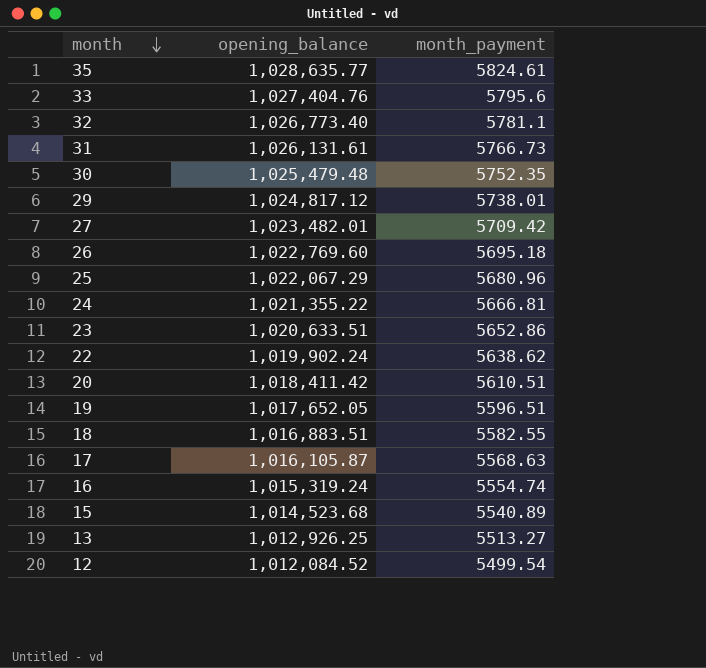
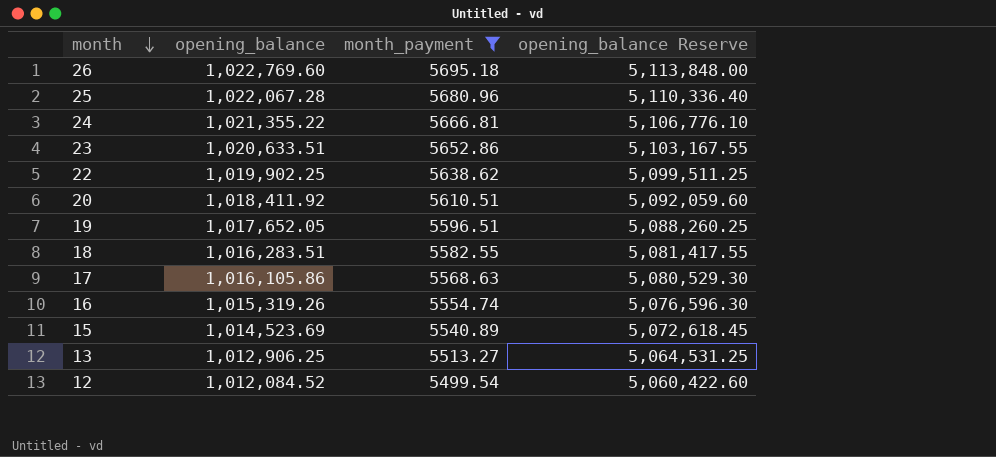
filter: none -> month_payment <= 5695.18
column opening_balance Reserve | formula: none -> [opening_balance] * 5
25 | opening_balance: 1,022,067.29 -> 1,022,067.28
22 | opening_balance: 1,019,902.24 -> 1,019,902.25
20 | opening_balance: 1,018,411.42 -> 1,018,411.92
18 | opening_balance: 1,016,883.51 -> 1,016,283.51
17 | opening_balance: 1,016,105.87 -> 1,016,105.86
16 | opening_balance: 1,015,319.24 -> 1,015,319.26
15 | opening_balance: 1,014,523.68 -> 1,014,523.69
13 | opening_balance: 1,012,926.25 -> 1,012,906.25

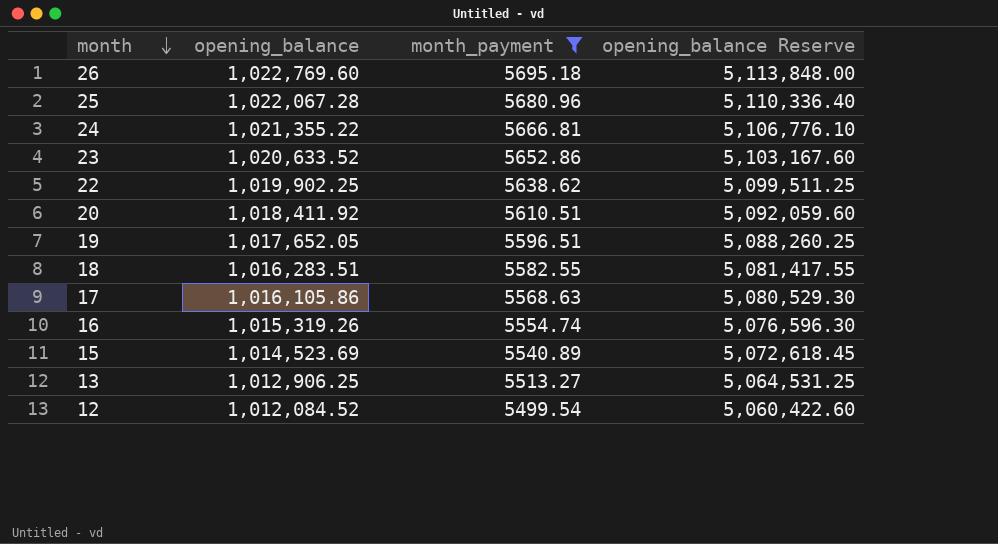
23 | opening_balance: 1,020,633.51 -> 1,020,633.52
23 | opening_balance Reserve: 5,103,167.55 -> 5,103,167.60

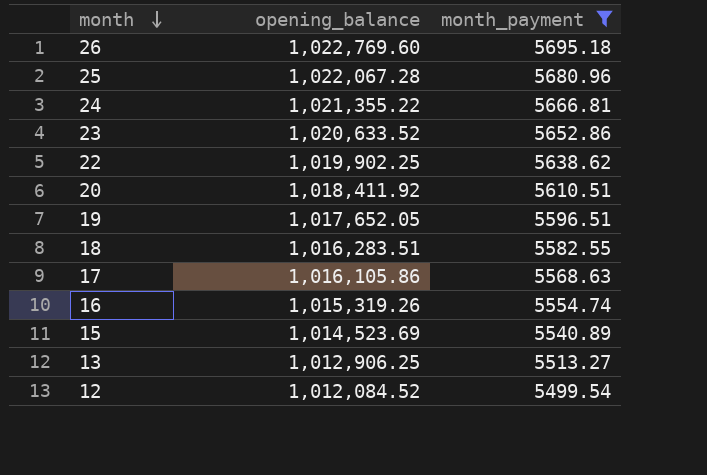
column opening_balance Reserve | formula: [opening_balance] * 5 -> none

